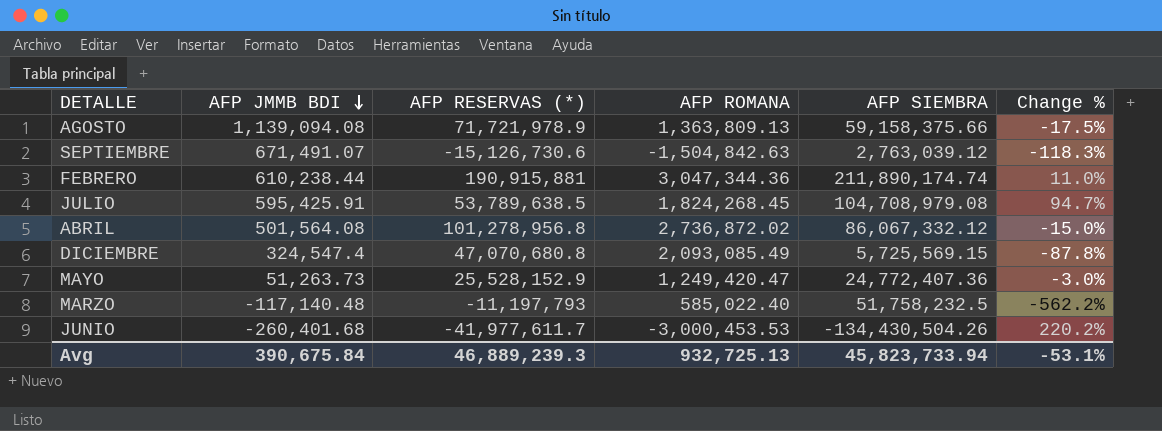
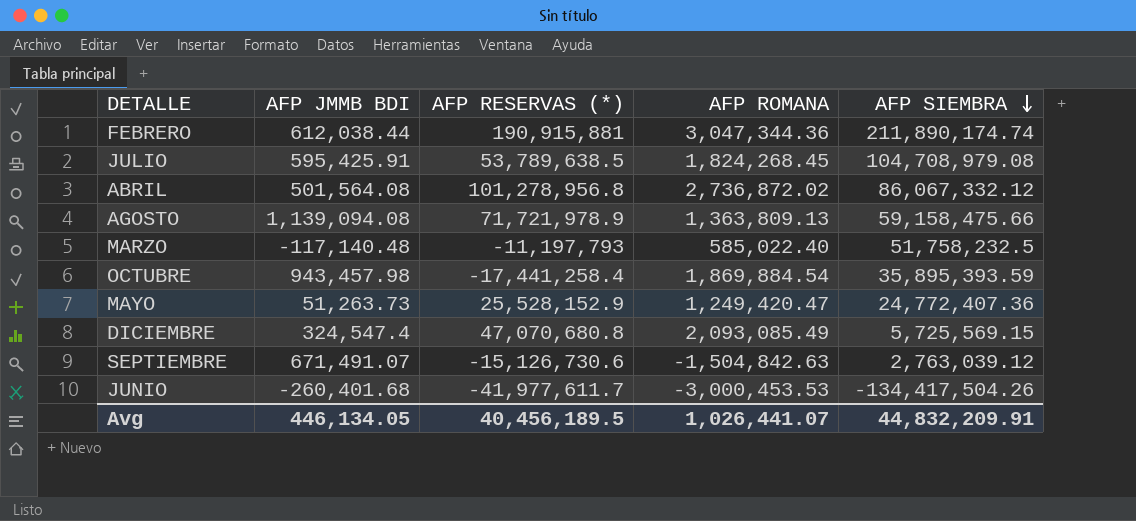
row order: AFP JMMB BDI descending -> AFP SIEMBRA descending
column Change % | formula: ([AFP SIEMBRA] - [AFP RESERVAS (*)]) / [AFP RESERVAS (*)] -> none
FEBRERO | AFP JMMB BDI: 610,238.44 -> 612,038.44
AGOSTO | AFP SIEMBRA: 59,158,375.66 -> 59,158,475.66
row OCTUBRE: none -> 943,457.98 | -17,441,258.4 | 1,869,884.54 | 35,895,393.59
JUNIO | AFP SIEMBRA: -134,430,504.26 -> -134,417,504.26
Avg | AFP JMMB BDI: 390,675.84 -> 446,134.05
Avg | AFP RESERVAS (*): 46,889,239.3 -> 40,456,189.5
Avg | AFP ROMANA: 932,725.13 -> 1,026,441.07
Avg | AFP SIEMBRA: 45,823,733.94 -> 44,832,209.91

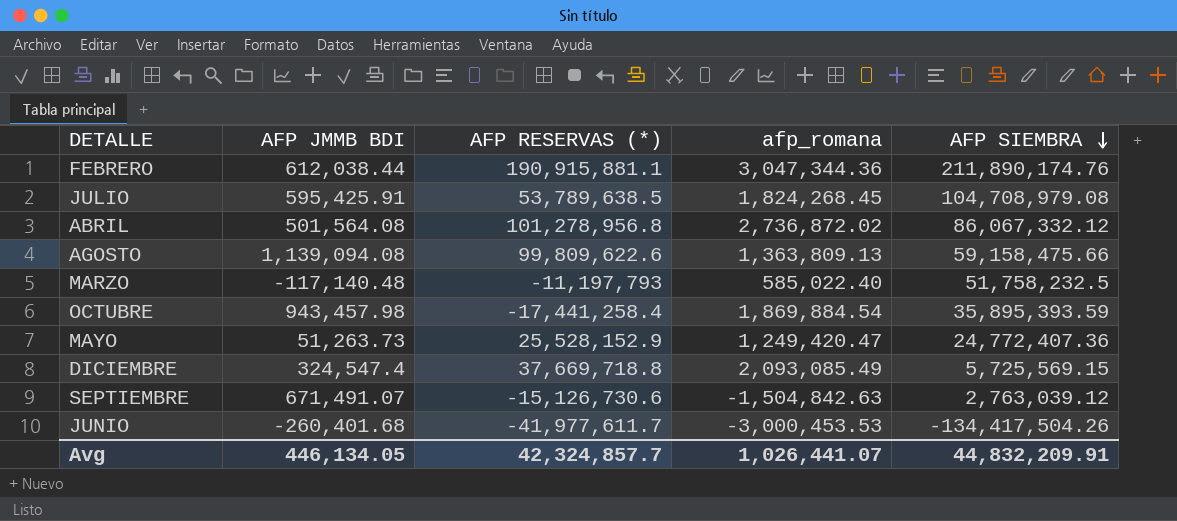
column name: AFP ROMANA -> afp_romana
FEBRERO | AFP RESERVAS (*): 190,915,881 -> 190,915,881.1
FEBRERO | AFP SIEMBRA: 211,890,174.74 -> 211,890,174.76
AGOSTO | AFP RESERVAS (*): 71,721,978.9 -> 99,809,622.6
DICIEMBRE | AFP RESERVAS (*): 47,070,680.8 -> 37,669,718.8
Avg | AFP RESERVAS (*): 40,456,189.5 -> 42,324,857.7

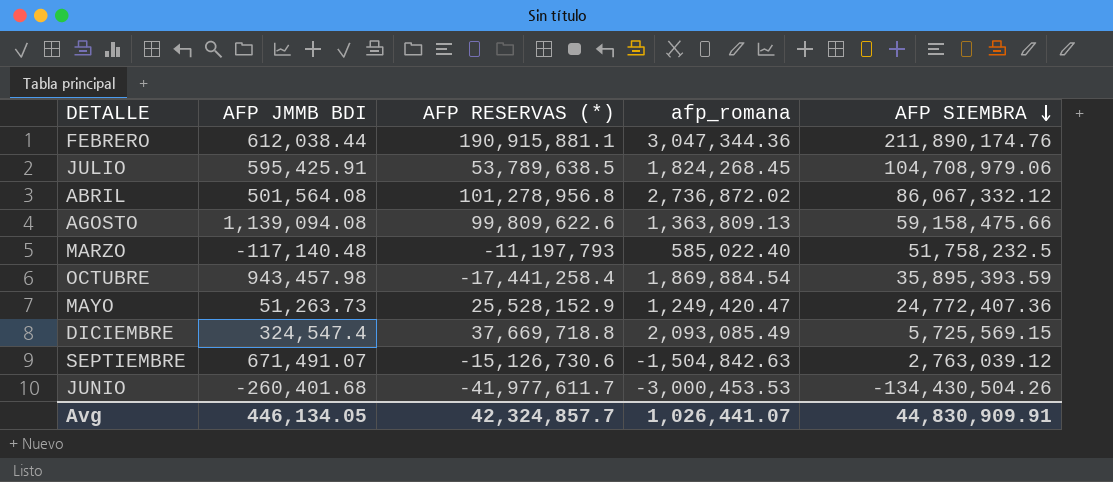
JULIO | AFP SIEMBRA: 104,708,979.08 -> 104,708,979.06
JUNIO | AFP SIEMBRA: -134,417,504.26 -> -134,430,504.26
Avg | AFP SIEMBRA: 44,832,209.91 -> 44,830,909.91

